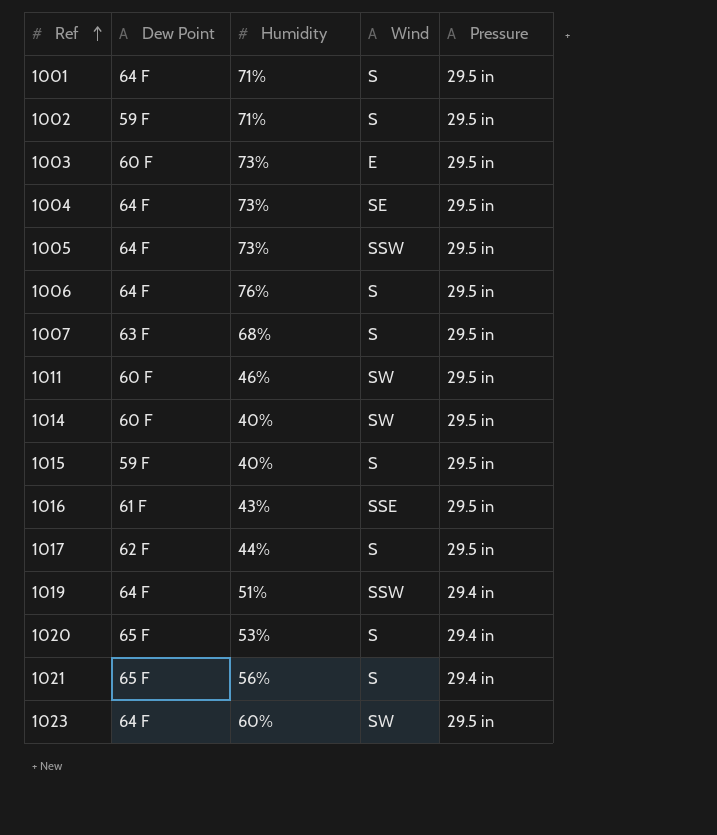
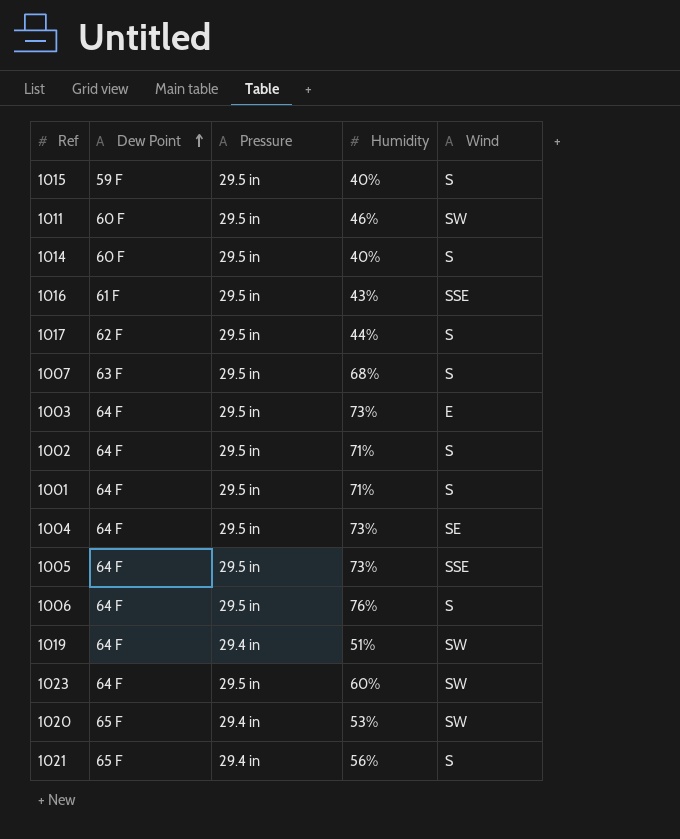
row order: Ref ascending -> Dew Point ascending
column Pressure | position: 5 -> 3
1014 | Wind: SW -> S
1003 | Dew Point: 60 F -> 64 F
1002 | Dew Point: 59 F -> 64 F
1005 | Wind: SSW -> SSE
1019 | Wind: SSW -> SW
1020 | Wind: S -> SW

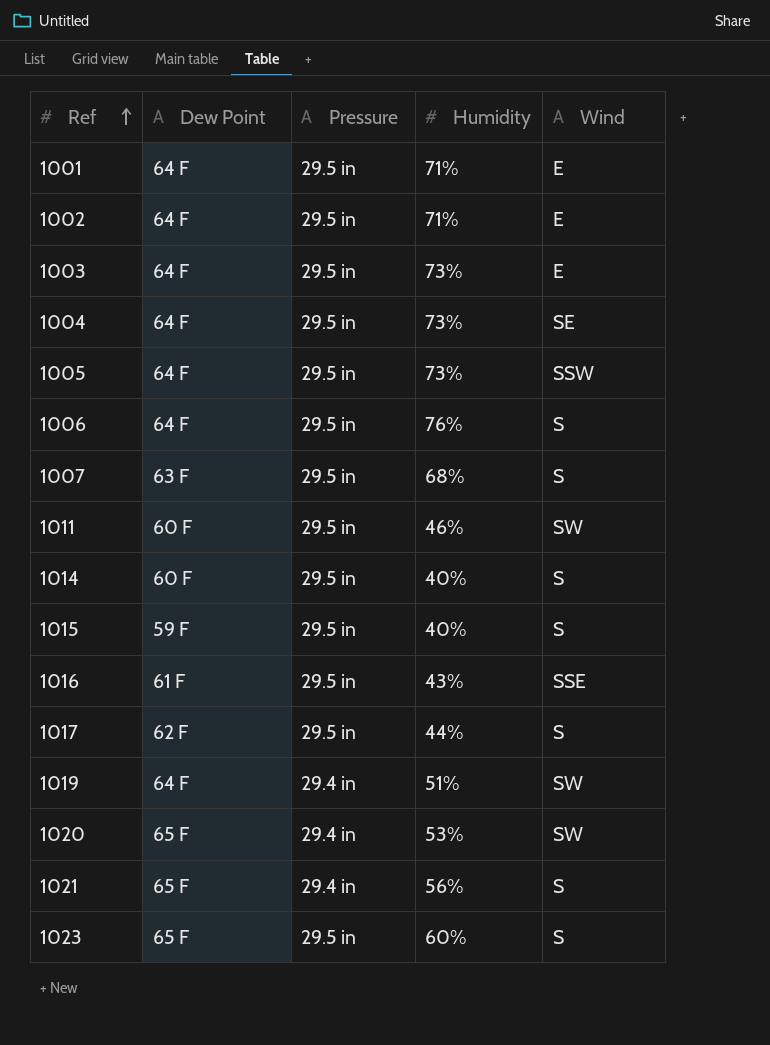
row order: Dew Point ascending -> Ref ascending
1001 | Wind: S -> E
1002 | Wind: S -> E
1005 | Wind: SSE -> SSW
1023 | Dew Point: 64 F -> 65 F
1023 | Wind: SW -> S

